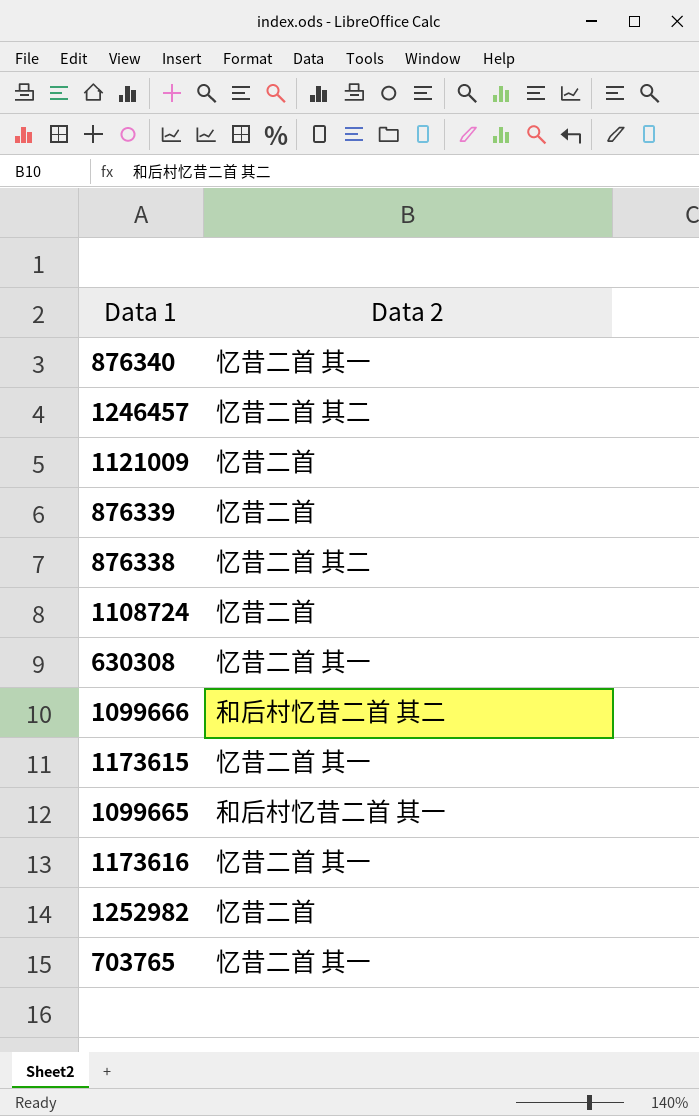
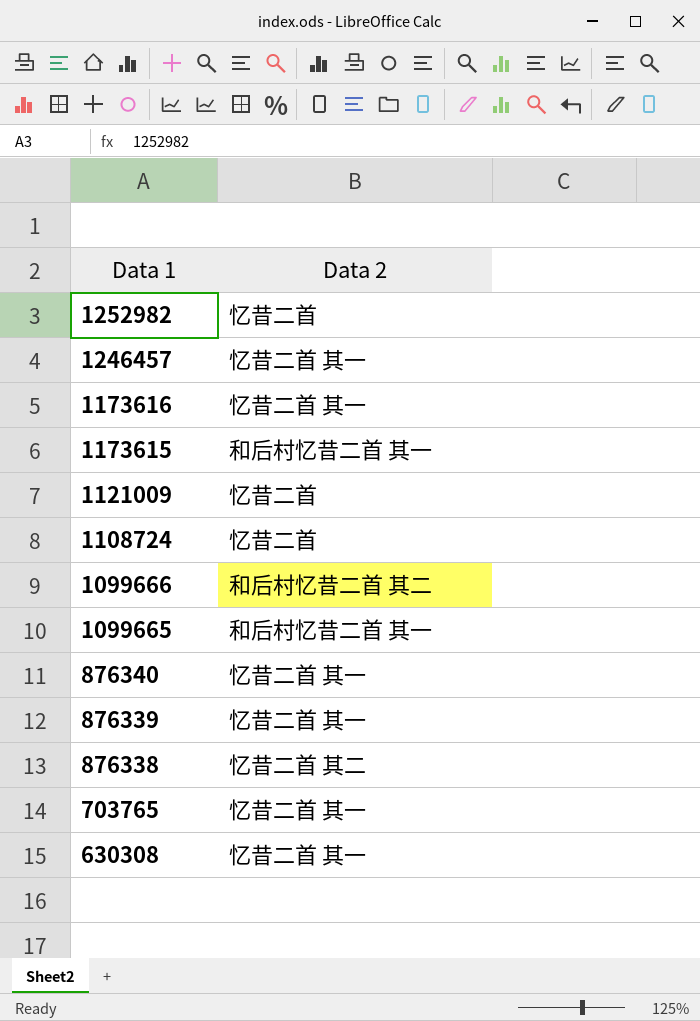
row order: none -> Data 1 descending
1246457 | Data 2: 忆昔二首 其二 -> 忆昔二首 其一
1173615 | Data 2: 忆昔二首 其一 -> 和后村忆昔二首 其一
876339 | Data 2: 忆昔二首 -> 忆昔二首 其一

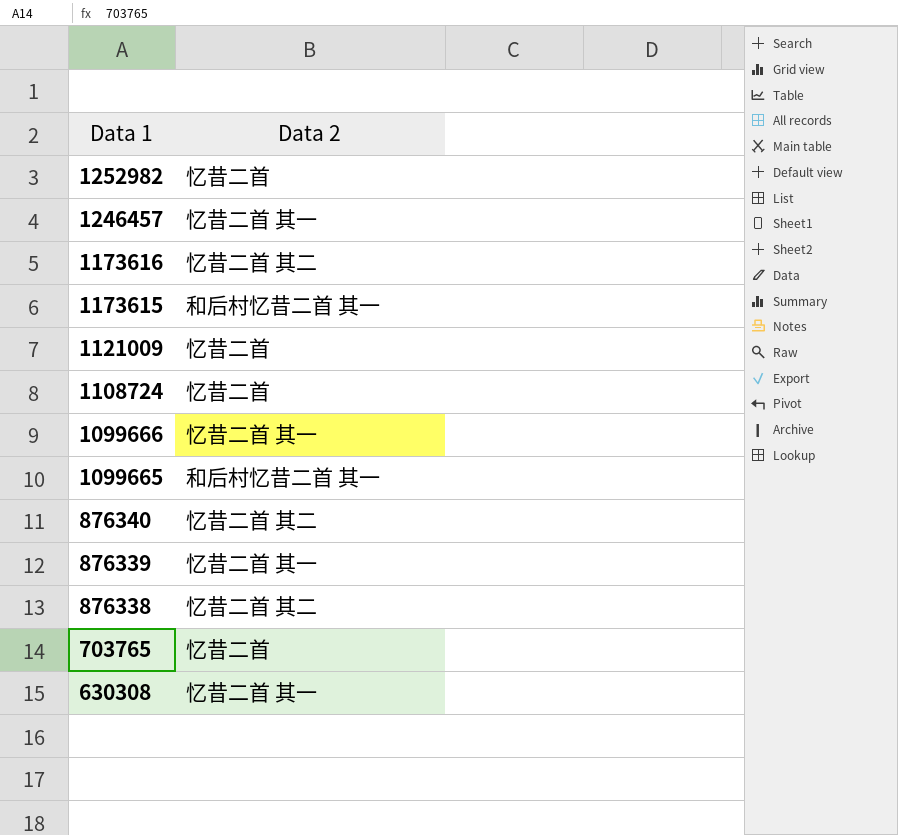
1173616 | Data 2: 忆昔二首 其一 -> 忆昔二首 其二
1099666 | Data 2: 和后村忆昔二首 其二 -> 忆昔二首 其一
876340 | Data 2: 忆昔二首 其一 -> 忆昔二首 其二
703765 | Data 2: 忆昔二首 其一 -> 忆昔二首

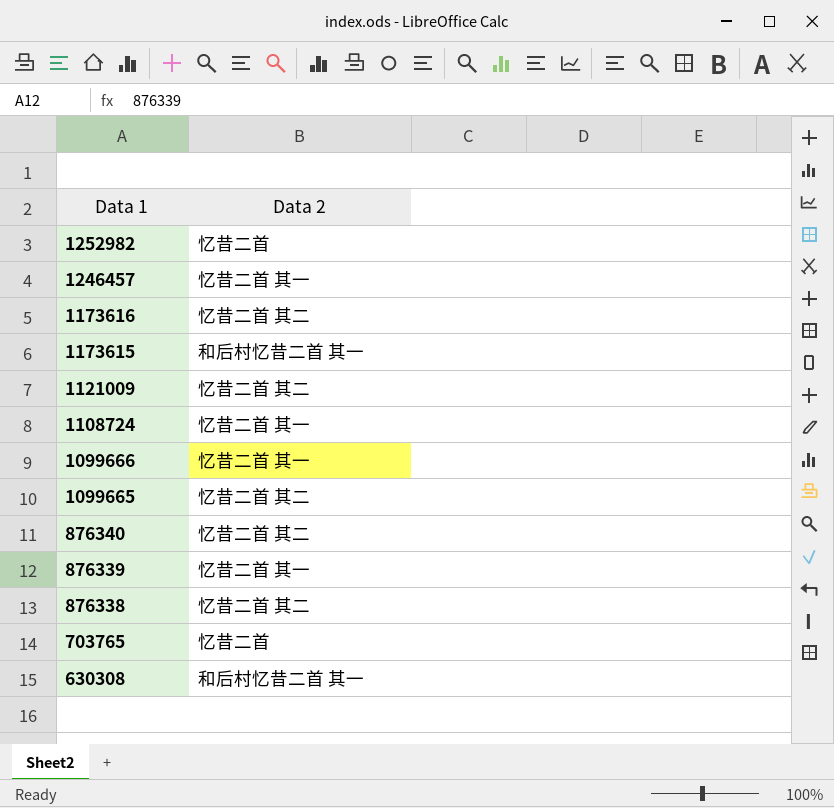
1121009 | Data 2: 忆昔二首 -> 忆昔二首 其二
1108724 | Data 2: 忆昔二首 -> 忆昔二首 其一
1099665 | Data 2: 和后村忆昔二首 其一 -> 忆昔二首 其二
630308 | Data 2: 忆昔二首 其一 -> 和后村忆昔二首 其一

